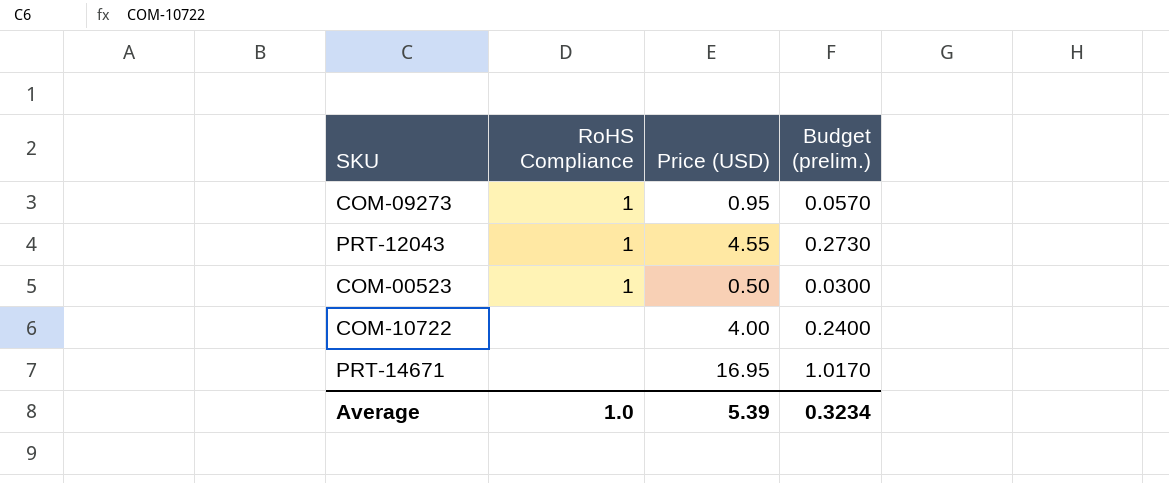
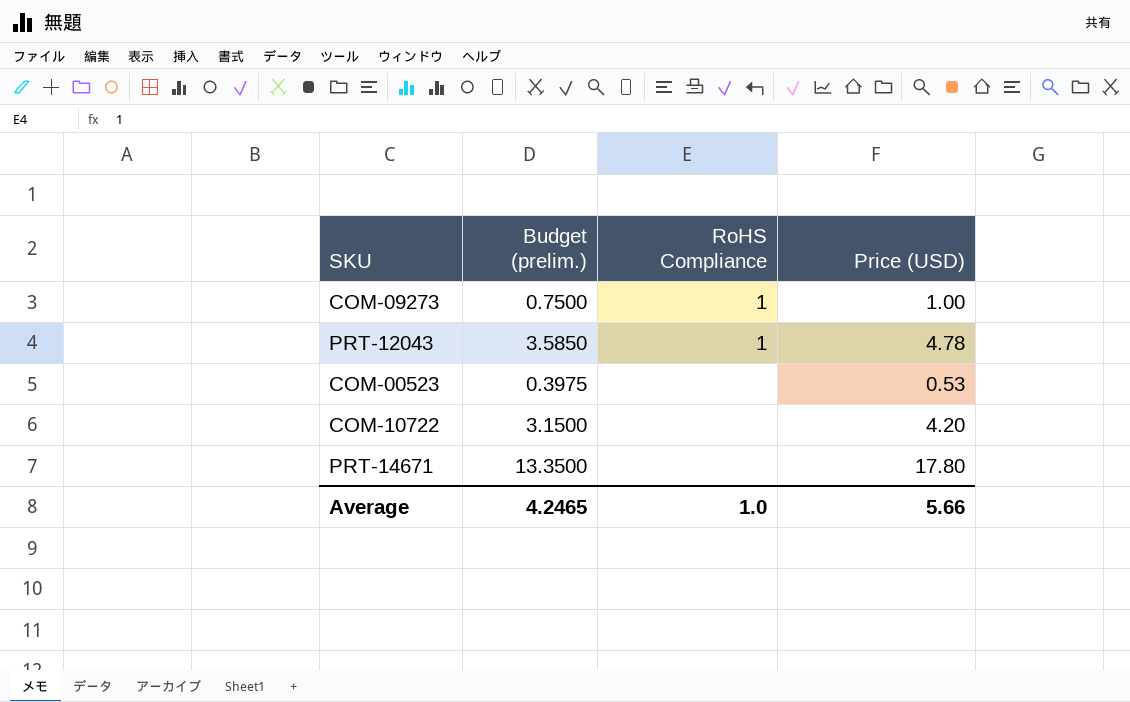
column Budget (prelim.) | formula: [Price (USD)] * 0.06 -> [Price (USD)] * 0.75
column Budget (prelim.) | position: 4 -> 2
COM-09273 | Price (USD): 0.95 -> 1.00
PRT-12043 | Price (USD): 4.55 -> 4.78
COM-00523 | RoHS Compliance: 1 -> none
COM-00523 | Price (USD): 0.50 -> 0.53
COM-10722 | Price (USD): 4.00 -> 4.20
PRT-14671 | Price (USD): 16.95 -> 17.80
Average | Budget (prelim.): 0.3234 -> 4.2465
Average | Price (USD): 5.39 -> 5.66

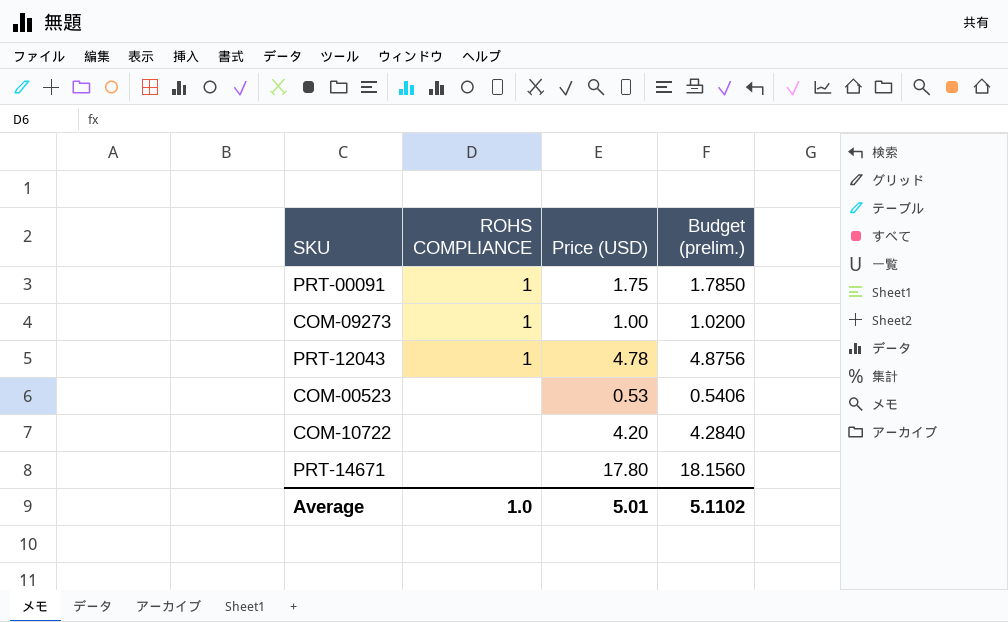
column name: RoHS Compliance -> ROHS COMPLIANCE
column Budget (prelim.) | formula: [Price (USD)] * 0.75 -> [Price (USD)] * 1.02
column Budget (prelim.) | position: 2 -> 4
row PRT-00091: none -> 1 | 1.75 | 1.7850
Average | Price (USD): 5.66 -> 5.01
Average | Budget (prelim.): 4.2465 -> 5.1102

